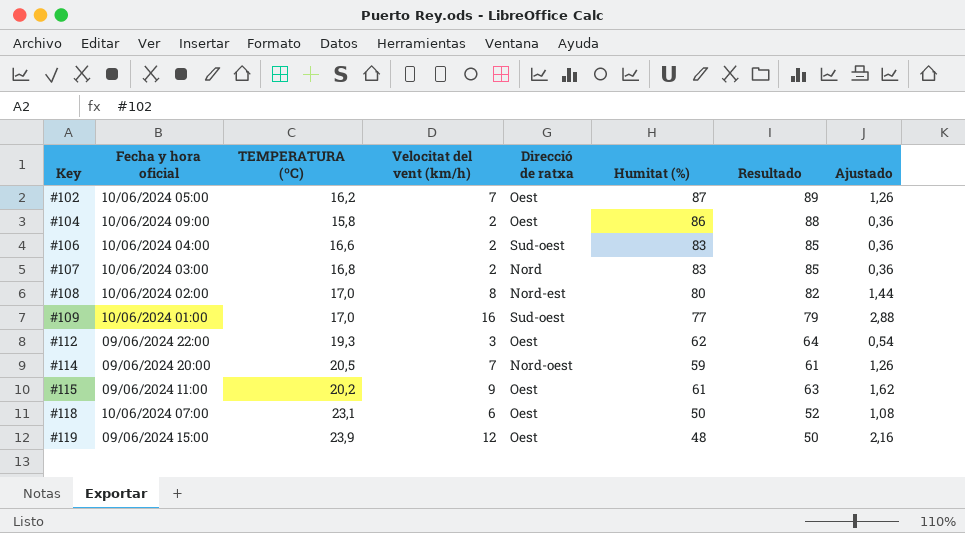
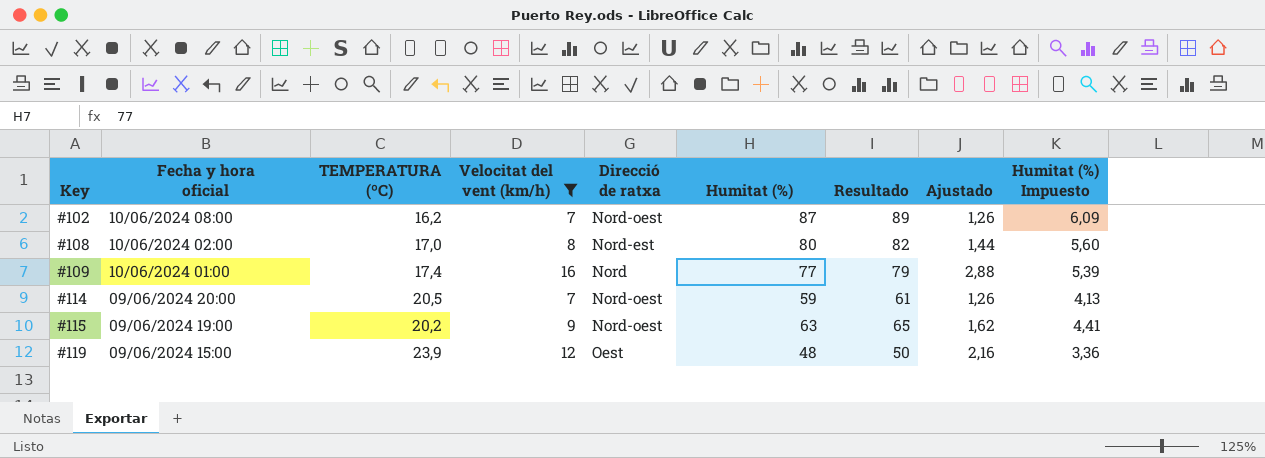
filter: none -> Velocitat del vent (km/h) >= 7
column Humitat (%) Impuesto | formula: none -> [Humitat (%)] * 0,07
#102 | Fecha y hora oficial: 10/06/2024 05:00 -> 10/06/2024 08:00
#102 | Direcció de ratxa: Oest -> Nord-oest
#109 | TEMPERATURA (ºC): 17,0 -> 17,4
#109 | Direcció de ratxa: Sud-oest -> Nord
#115 | Fecha y hora oficial: 09/06/2024 11:00 -> 09/06/2024 19:00
#115 | Direcció de ratxa: Oest -> Nord-oest
#115 | Humitat (%): 61 -> 63
#115 | Resultado: 63 -> 65

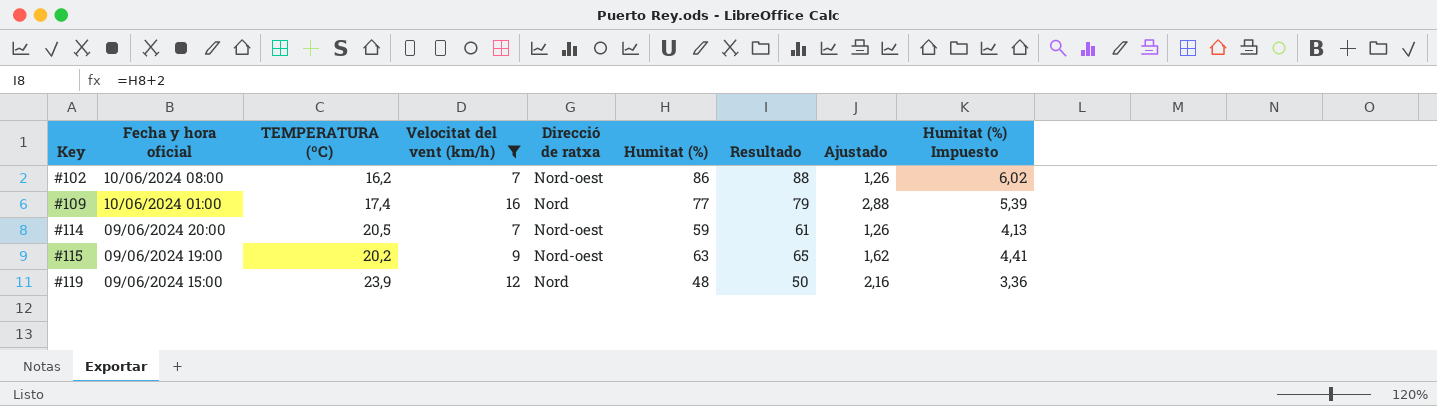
row #108: 10/06/2024 02:00 | 17,0 | 8 | Nord-est | 80 | 82 | 1,44 | 5,60 -> none
#102 | Humitat (%): 87 -> 86
#102 | Resultado: 89 -> 88
#102 | Humitat (%) Impuesto: 6,09 -> 6,02
#119 | Direcció de ratxa: Oest -> Nord

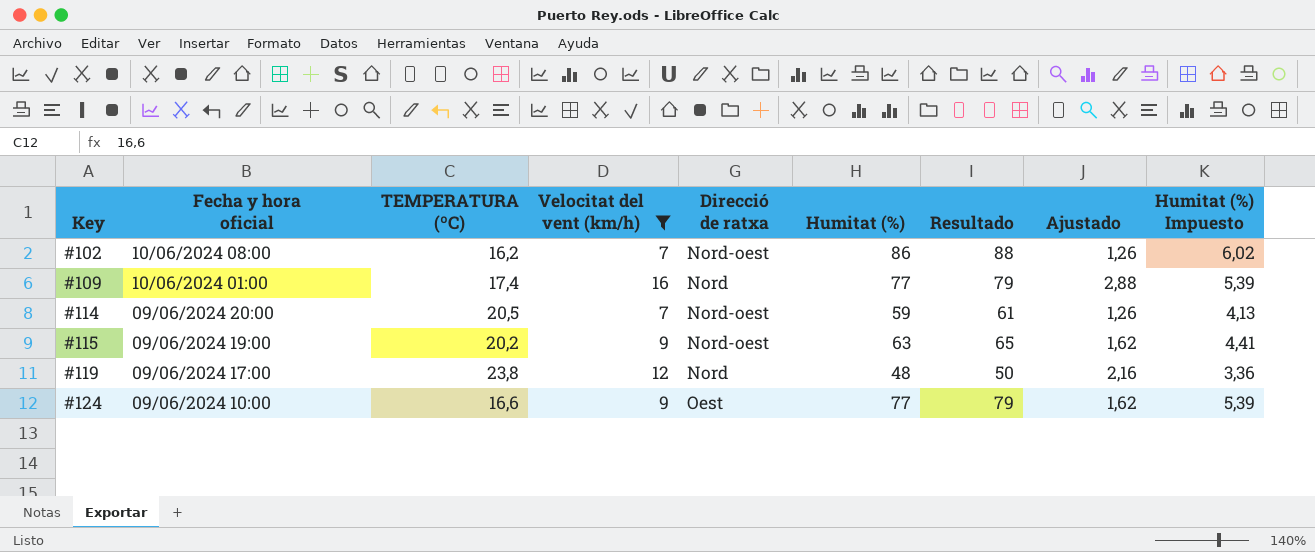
#119 | Fecha y hora oficial: 09/06/2024 15:00 -> 09/06/2024 17:00
#119 | TEMPERATURA (ºC): 23,9 -> 23,8
row #124: none -> 09/06/2024 10:00 | 16,6 | 9 | Oest | 77 | 79 | 1,62 | 5,39

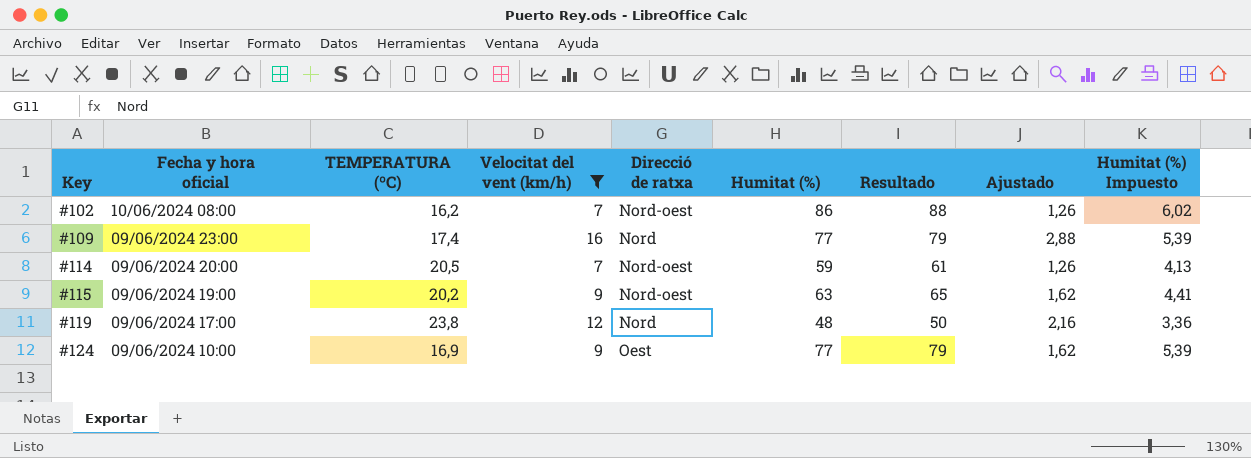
#109 | Fecha y hora oficial: 10/06/2024 01:00 -> 09/06/2024 23:00
#124 | TEMPERATURA (ºC): 16,6 -> 16,9

